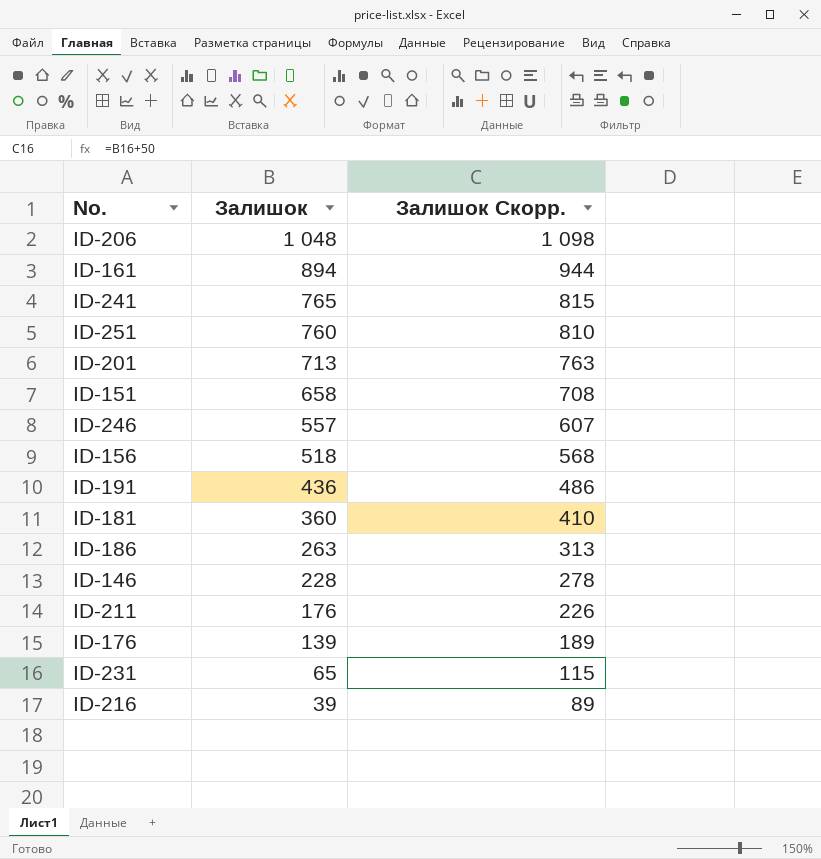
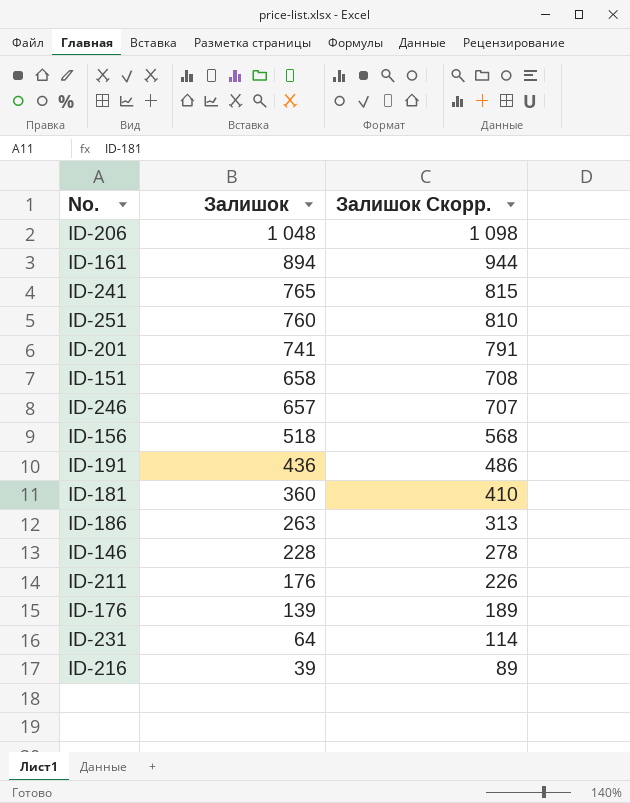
ID-201 | Залишок: 713 -> 741
ID-201 | Залишок Скорр.: 763 -> 791
ID-246 | Залишок: 557 -> 657
ID-246 | Залишок Скорр.: 607 -> 707
ID-231 | Залишок: 65 -> 64
ID-231 | Залишок Скорр.: 115 -> 114

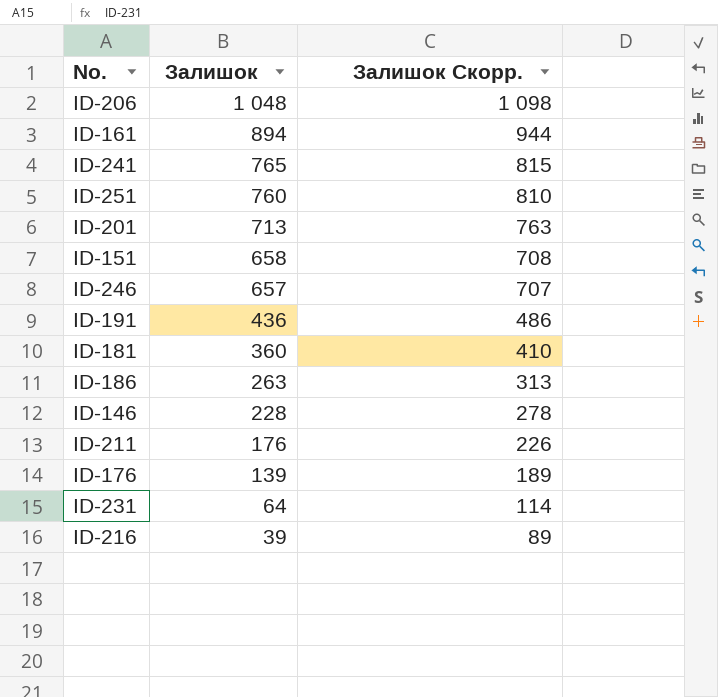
row ID-156: 518 | 568 -> none
ID-201 | Залишок: 741 -> 713
ID-201 | Залишок Скорр.: 791 -> 763

